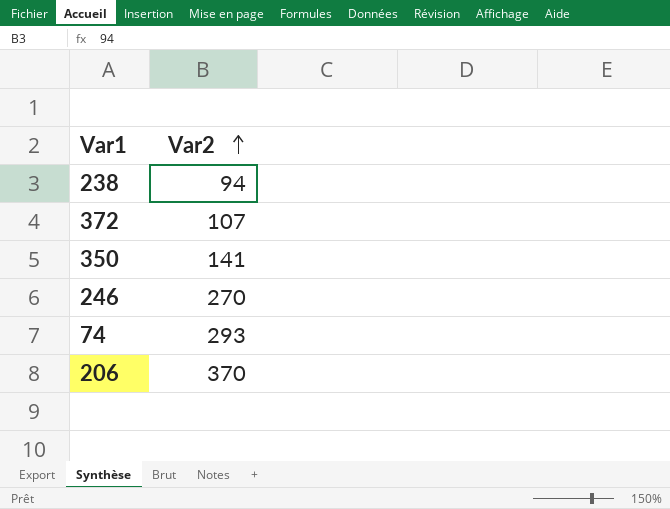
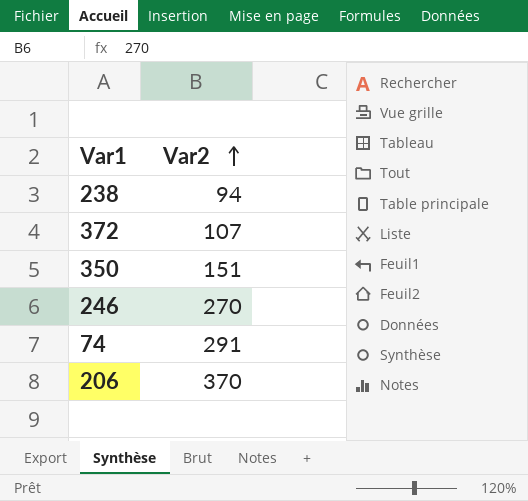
350 | Var2: 141 -> 151
74 | Var2: 293 -> 291

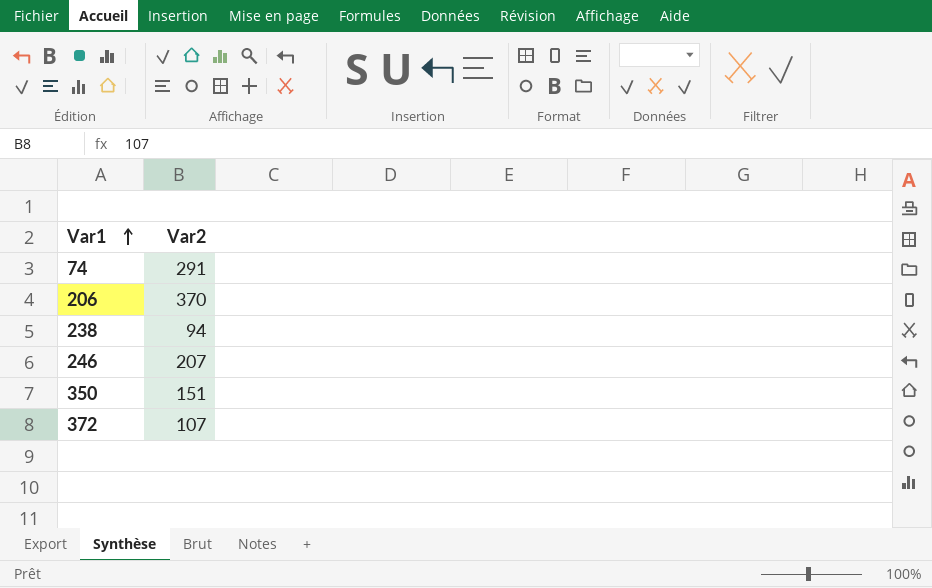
row order: Var2 ascending -> Var1 ascending
246 | Var2: 270 -> 207

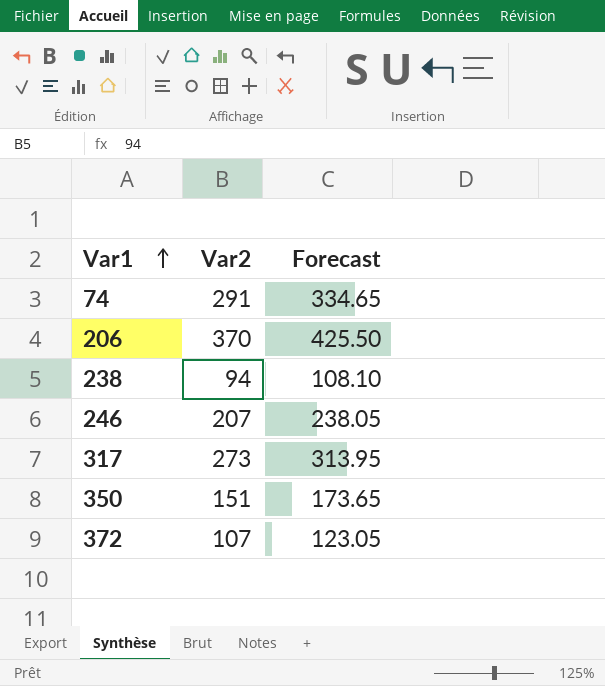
column Forecast | formula: none -> [Var2] * 1.15
row 317: none -> 273 | 313.95

